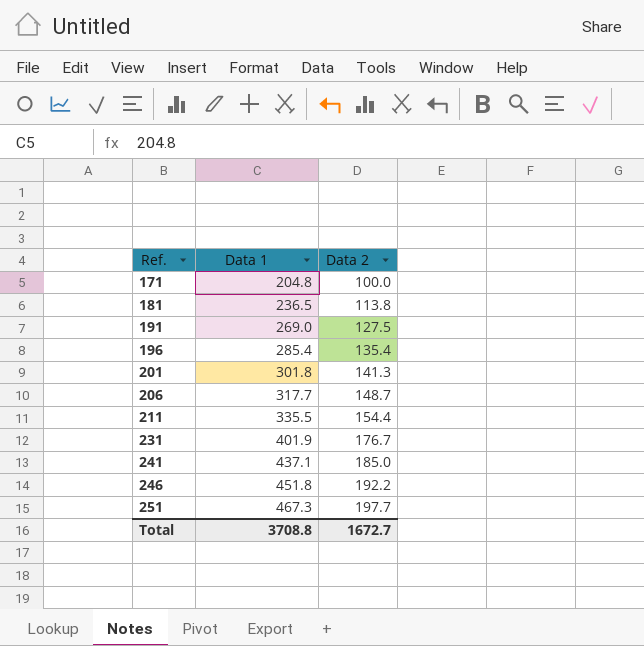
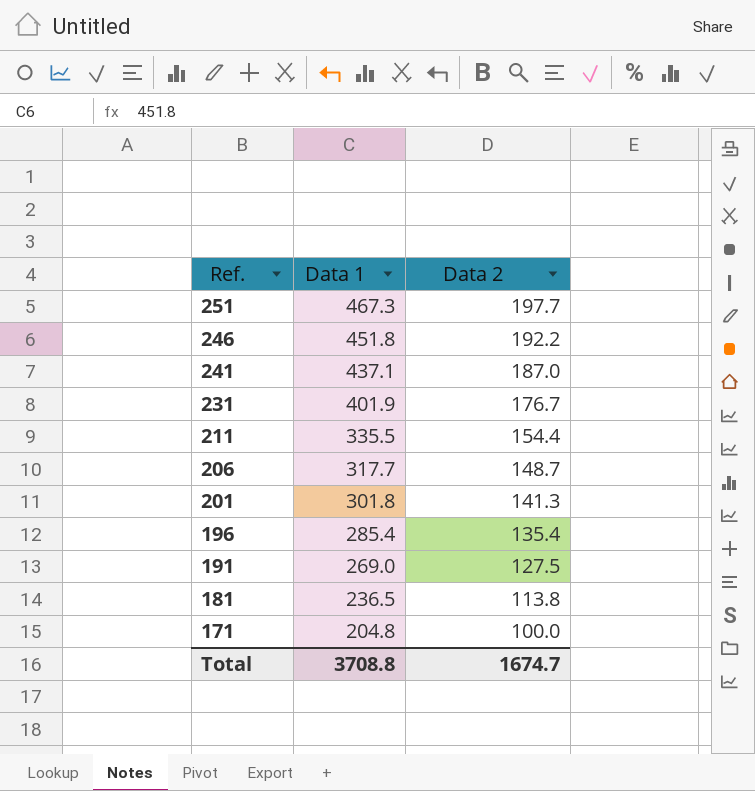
row order: Ref. ascending -> Ref. descending
241 | Data 2: 185.0 -> 187.0
Total | Data 2: 1672.7 -> 1674.7

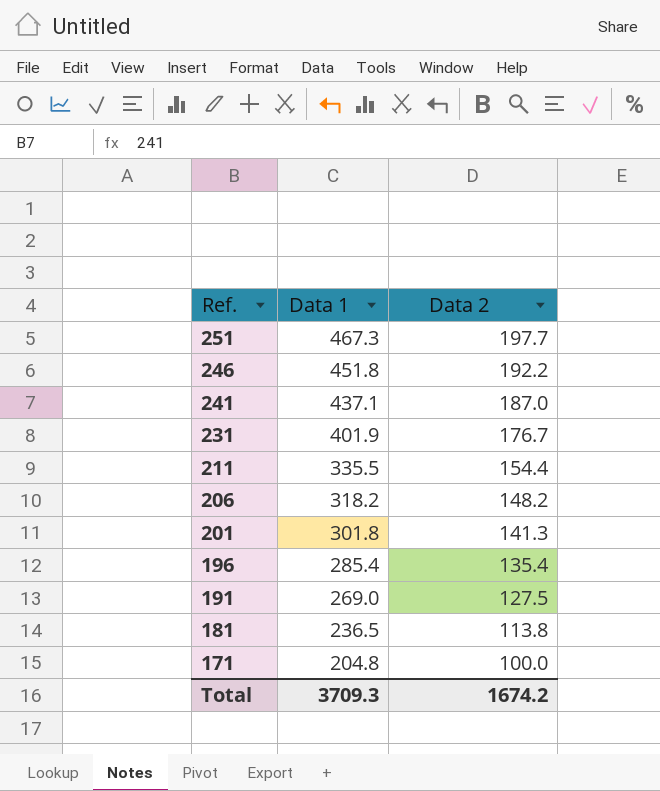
206 | Data 1: 317.7 -> 318.2
206 | Data 2: 148.7 -> 148.2
Total | Data 1: 3708.8 -> 3709.3
Total | Data 2: 1674.7 -> 1674.2

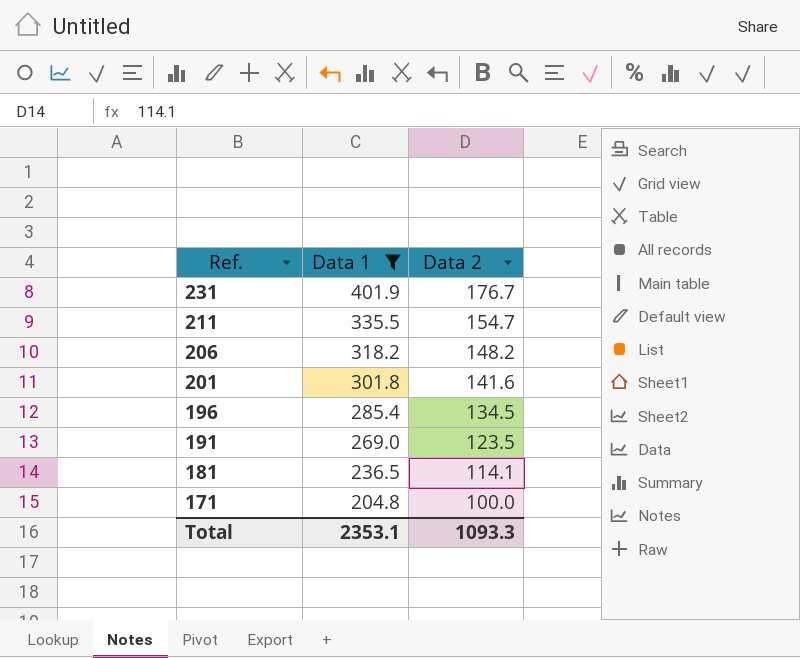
filter: none -> Data 1 <= 401.9
211 | Data 2: 154.4 -> 154.7
201 | Data 2: 141.3 -> 141.6
196 | Data 2: 135.4 -> 134.5
191 | Data 2: 127.5 -> 123.5
181 | Data 2: 113.8 -> 114.1
Total | Data 1: 3709.3 -> 2353.1
Total | Data 2: 1674.2 -> 1093.3

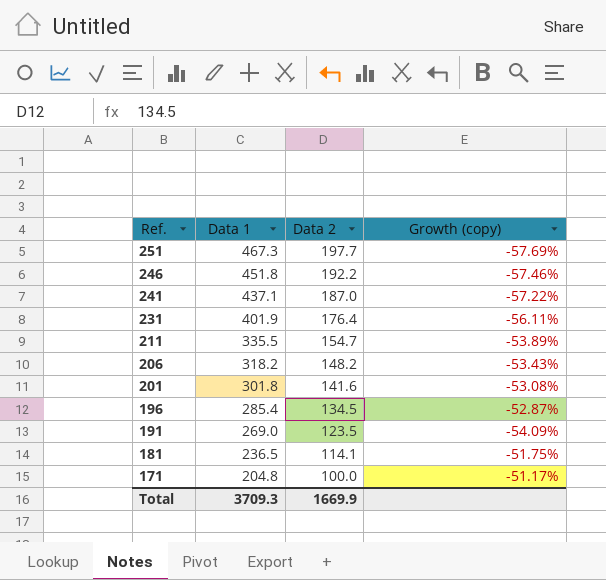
filter: Data 1 <= 401.9 -> none
column Growth (copy) | formula: none -> ([Data 2] - [Data 1]) / [Data 1]
231 | Data 2: 176.7 -> 176.4
Total | Data 1: 2353.1 -> 3709.3
Total | Data 2: 1093.3 -> 1669.9

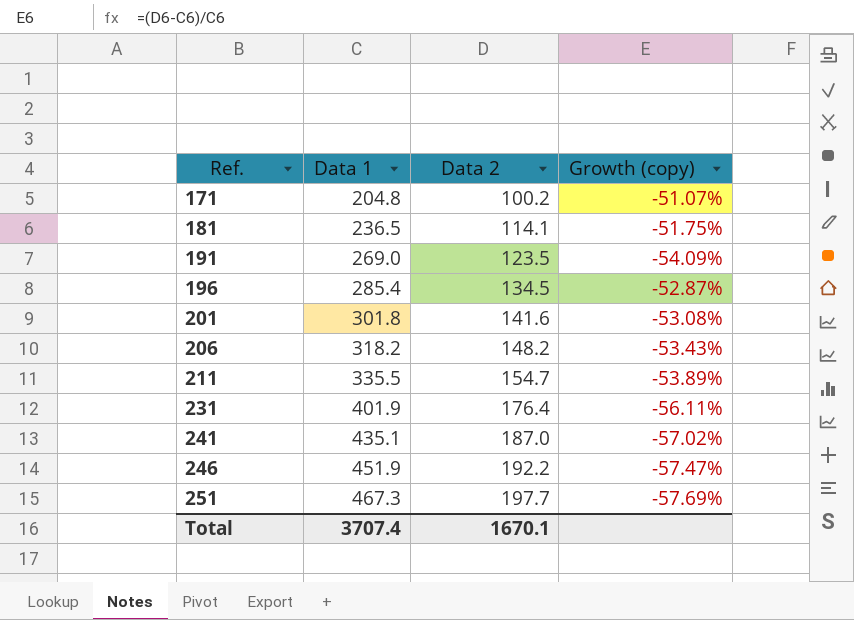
row order: Ref. descending -> Ref. ascending
171 | Data 2: 100.0 -> 100.2
171 | Growth (copy): -51.17% -> -51.07%
241 | Data 1: 437.1 -> 435.1
241 | Growth (copy): -57.22% -> -57.02%
246 | Data 1: 451.8 -> 451.9
246 | Growth (copy): -57.46% -> -57.47%
Total | Data 1: 3709.3 -> 3707.4
Total | Data 2: 1669.9 -> 1670.1

